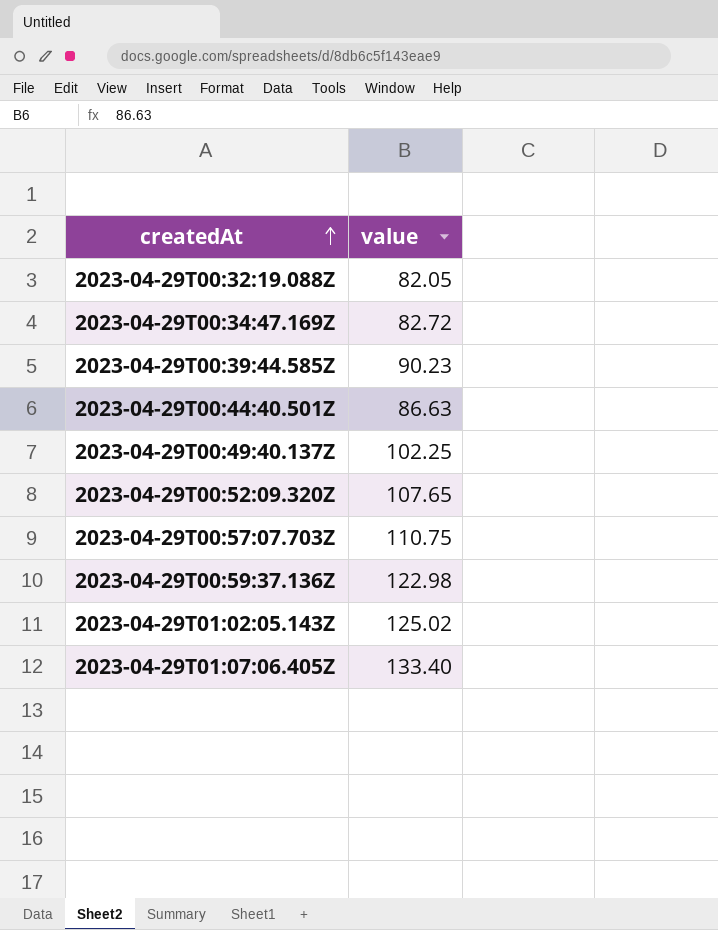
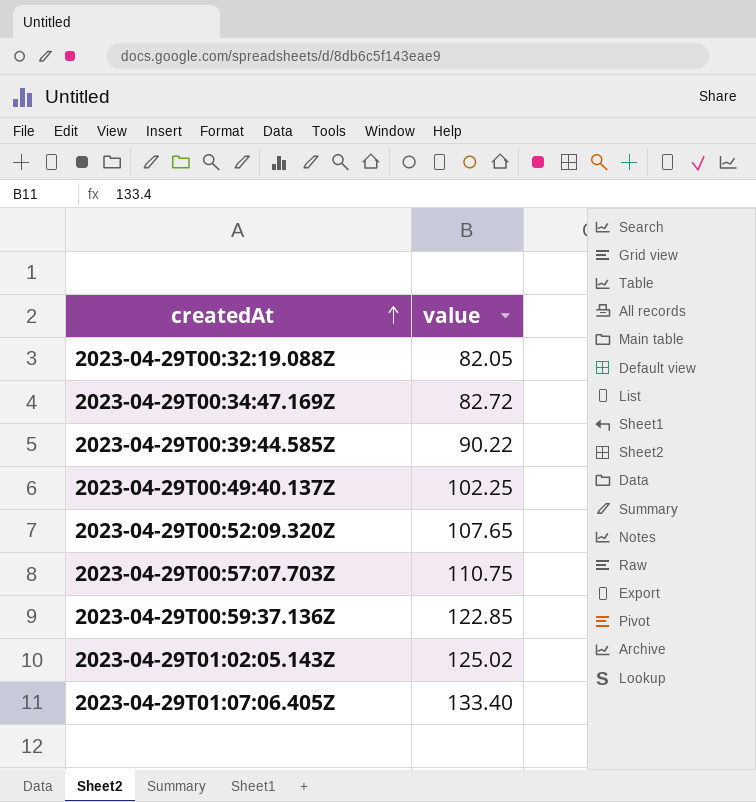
row 2023-04-29T00:44:40.501Z: 86.63 -> none
2023-04-29T00:39:44.585Z | value: 90.23 -> 90.22
2023-04-29T00:59:37.136Z | value: 122.98 -> 122.85

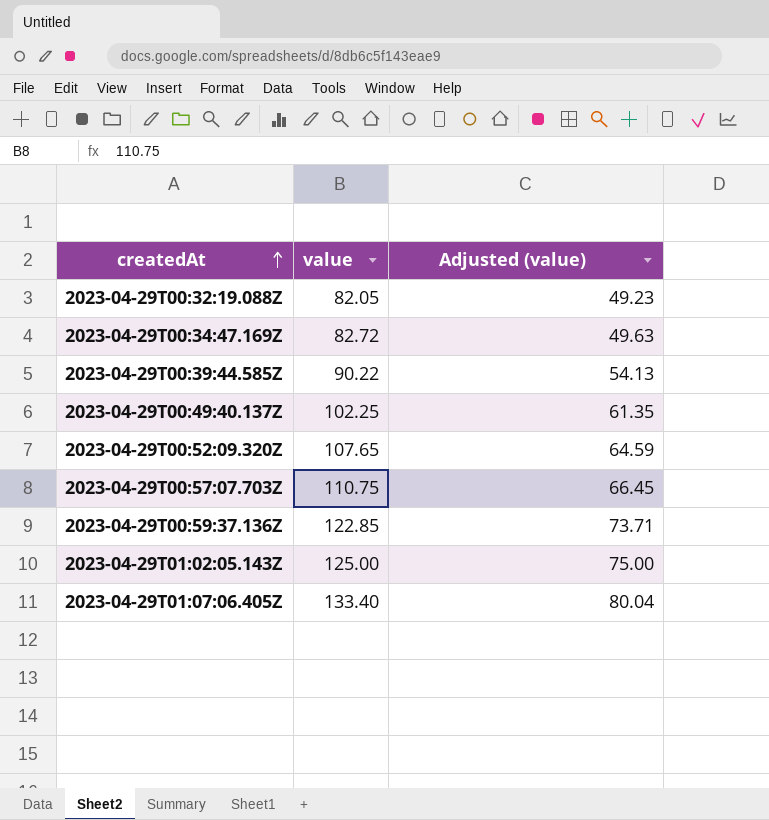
column Adjusted (value) | formula: none -> [value] * 0.6
2023-04-29T01:02:05.143Z | value: 125.02 -> 125.00

